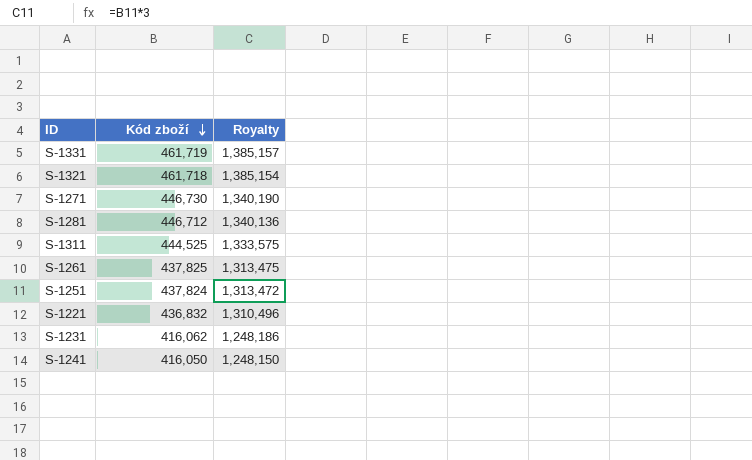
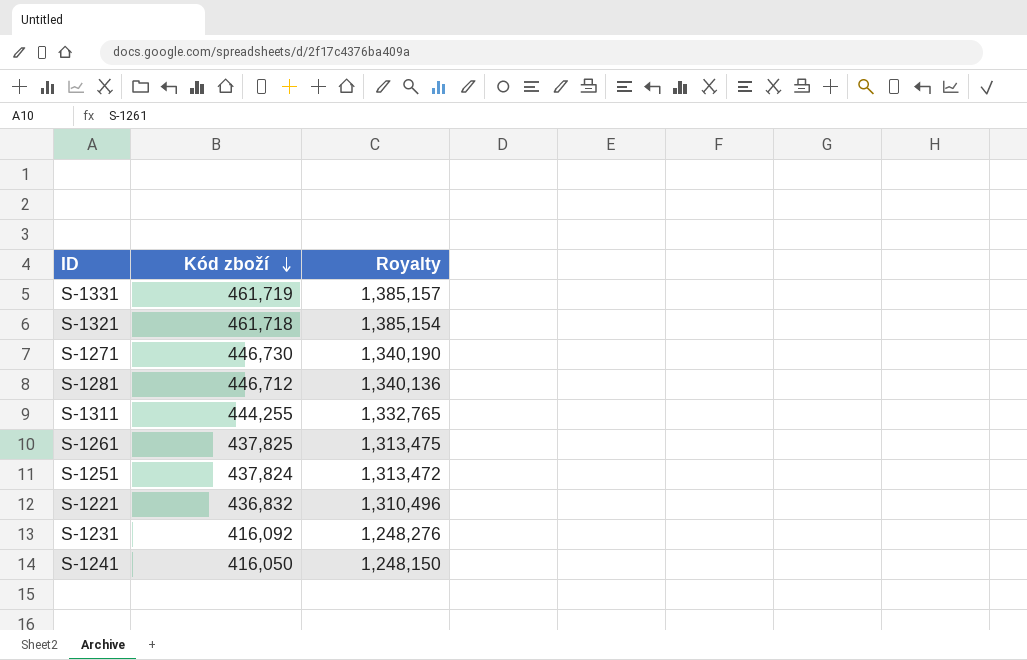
S-1311 | Kód zboží: 444,525 -> 444,255
S-1311 | Royalty: 1,333,575 -> 1,332,765
S-1231 | Kód zboží: 416,062 -> 416,092
S-1231 | Royalty: 1,248,186 -> 1,248,276

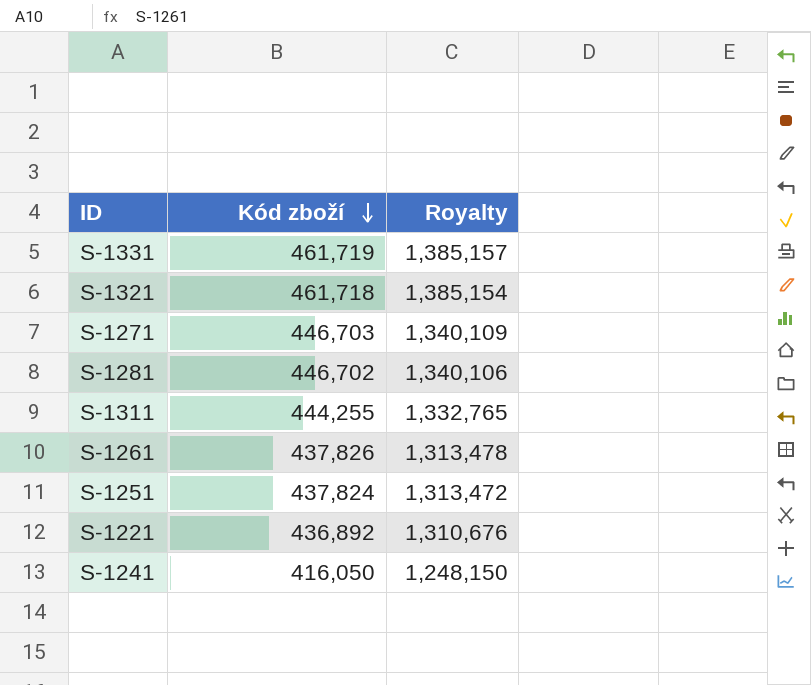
row S-1231: 416,092 | 1,248,276 -> none
S-1271 | Kód zboží: 446,730 -> 446,703
S-1271 | Royalty: 1,340,190 -> 1,340,109
S-1281 | Kód zboží: 446,712 -> 446,702
S-1281 | Royalty: 1,340,136 -> 1,340,106
S-1261 | Kód zboží: 437,825 -> 437,826
S-1261 | Royalty: 1,313,475 -> 1,313,478
S-1221 | Kód zboží: 436,832 -> 436,892
S-1221 | Royalty: 1,310,496 -> 1,310,676

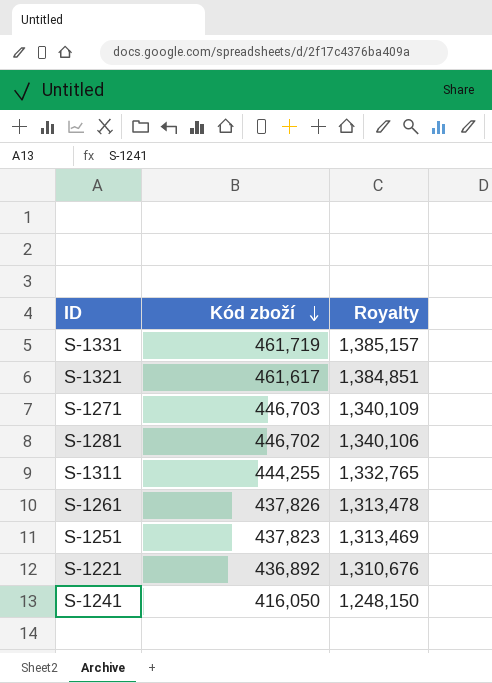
S-1321 | Kód zboží: 461,718 -> 461,617
S-1321 | Royalty: 1,385,154 -> 1,384,851
S-1251 | Kód zboží: 437,824 -> 437,823
S-1251 | Royalty: 1,313,472 -> 1,313,469

